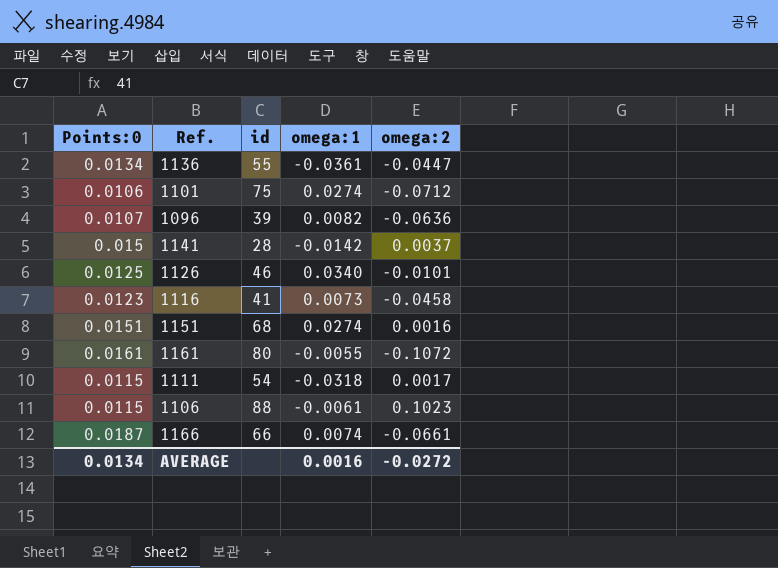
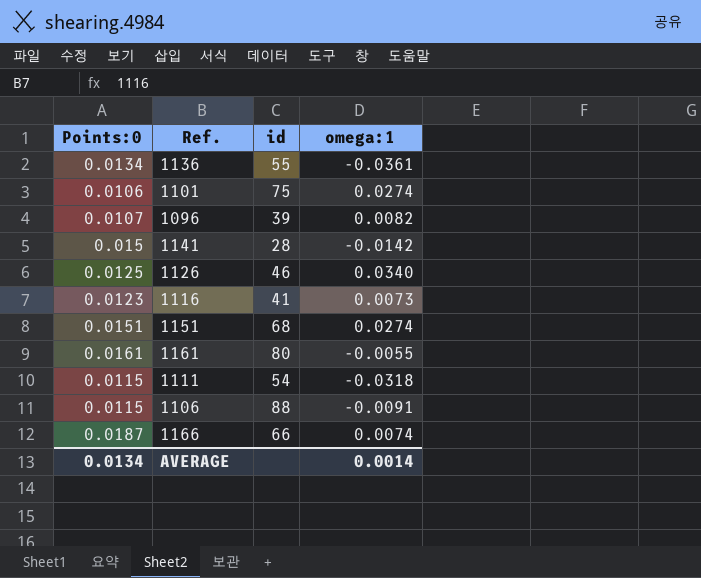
column omega:2 | position: 5 -> none
1106 | omega:1: -0.0061 -> -0.0091
AVERAGE | omega:1: 0.0016 -> 0.0014

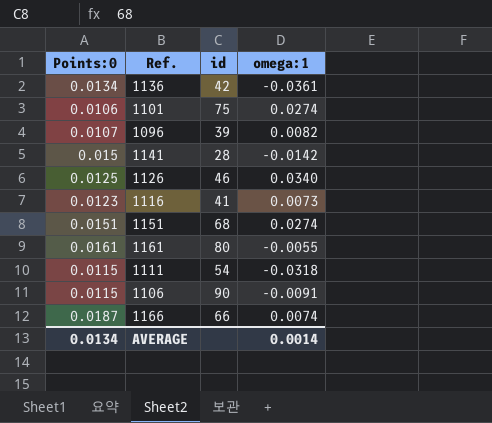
1136 | id: 55 -> 42
1106 | id: 88 -> 90

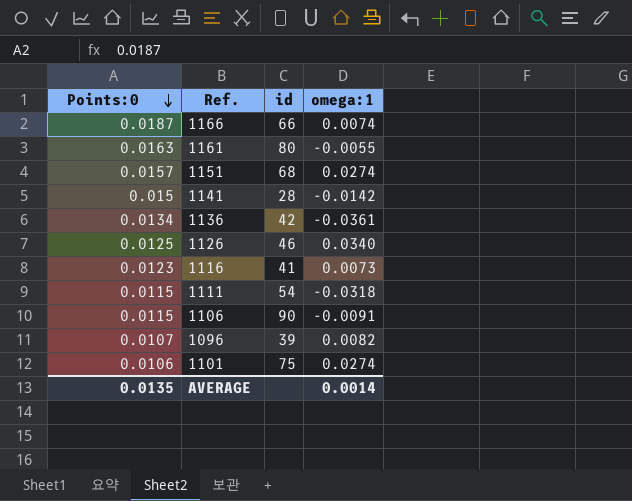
row order: none -> Points:0 descending
1161 | Points:0: 0.0161 -> 0.0163
1151 | Points:0: 0.0151 -> 0.0157
AVERAGE | Points:0: 0.0134 -> 0.0135

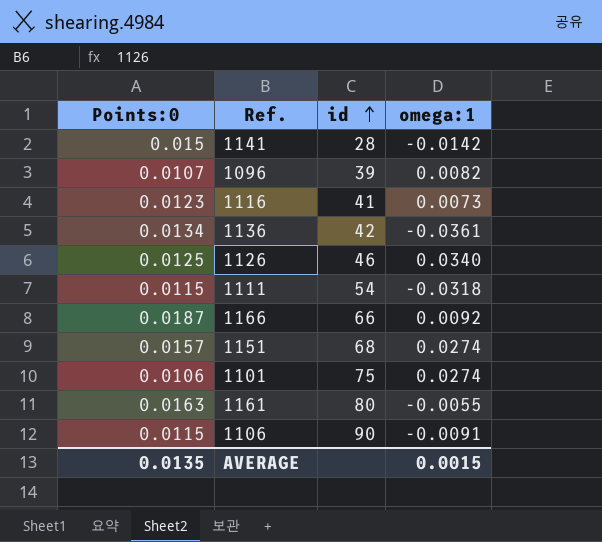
row order: Points:0 descending -> id ascending
1166 | omega:1: 0.0074 -> 0.0092
AVERAGE | omega:1: 0.0014 -> 0.0015

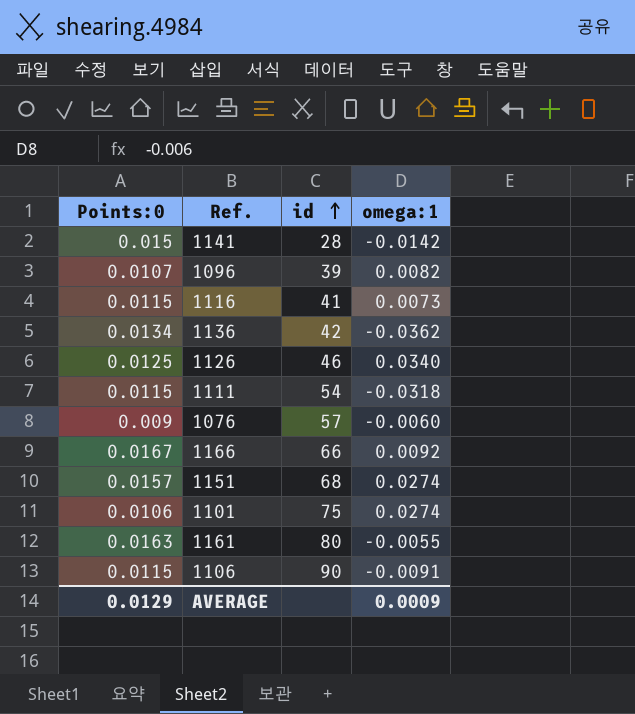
1116 | Points:0: 0.0123 -> 0.0115
1136 | omega:1: -0.0361 -> -0.0362
row 1076: none -> 0.009 | 57 | -0.0060
1166 | Points:0: 0.0187 -> 0.0167
AVERAGE | Points:0: 0.0135 -> 0.0129
AVERAGE | omega:1: 0.0015 -> 0.0009

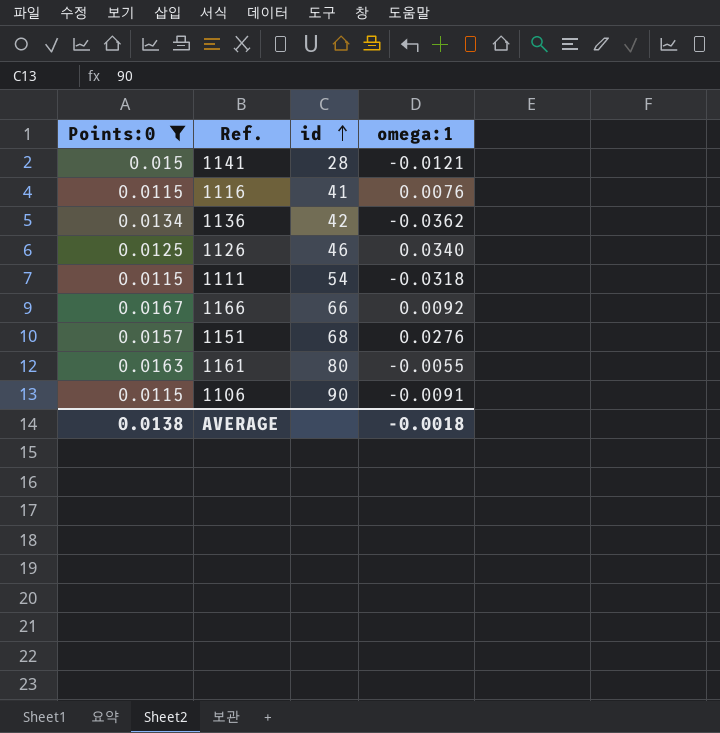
filter: none -> Points:0 >= 0.0115
1141 | omega:1: -0.0142 -> -0.0121
1116 | omega:1: 0.0073 -> 0.0076
1151 | omega:1: 0.0274 -> 0.0276
AVERAGE | Points:0: 0.0129 -> 0.0138
AVERAGE | omega:1: 0.0009 -> -0.0018

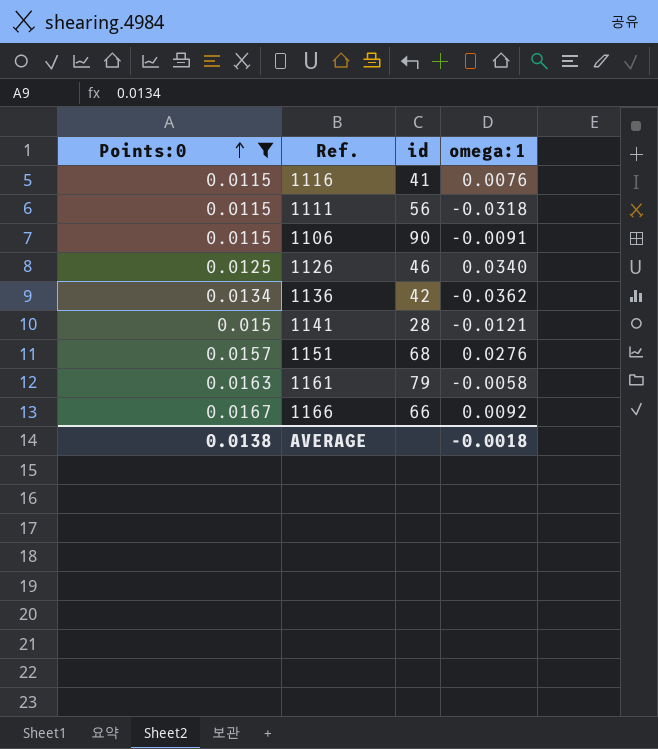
row order: id ascending -> Points:0 ascending
1111 | id: 54 -> 56
1161 | id: 80 -> 79
1161 | omega:1: -0.0055 -> -0.0058

